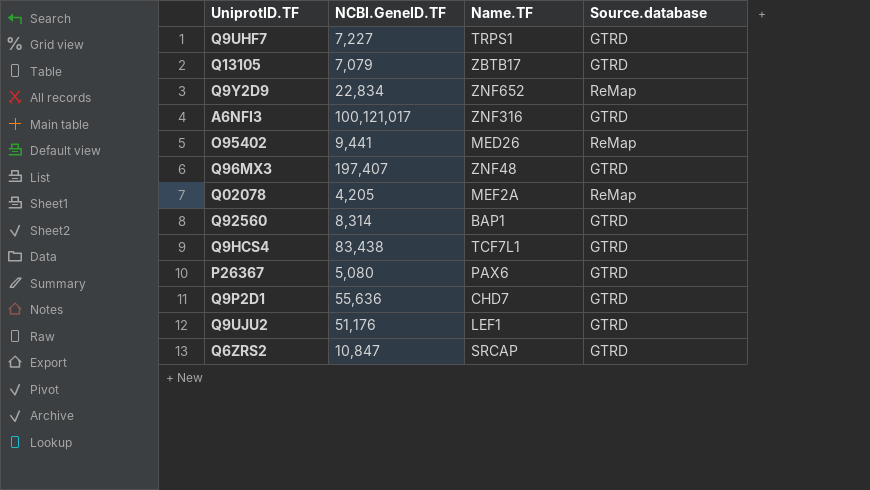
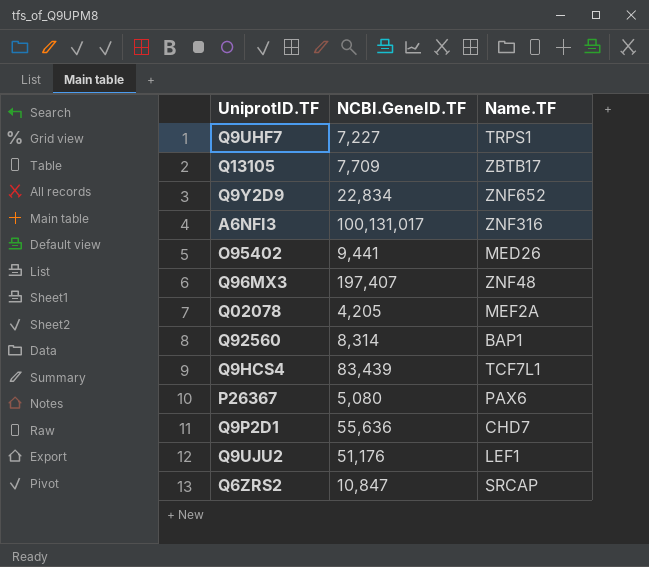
column Source.database | position: 4 -> none
Q13105 | NCBI.GeneID.TF: 7,079 -> 7,709
A6NFI3 | NCBI.GeneID.TF: 100,121,017 -> 100,131,017
Q9HCS4 | NCBI.GeneID.TF: 83,438 -> 83,439

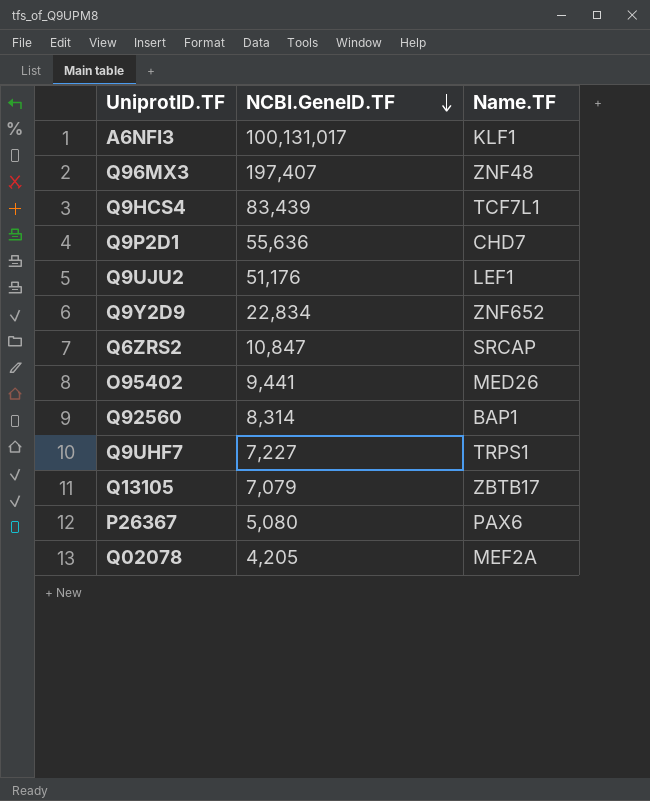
row order: none -> NCBI.GeneID.TF descending
A6NFI3 | Name.TF: ZNF316 -> KLF1
Q13105 | NCBI.GeneID.TF: 7,709 -> 7,079

